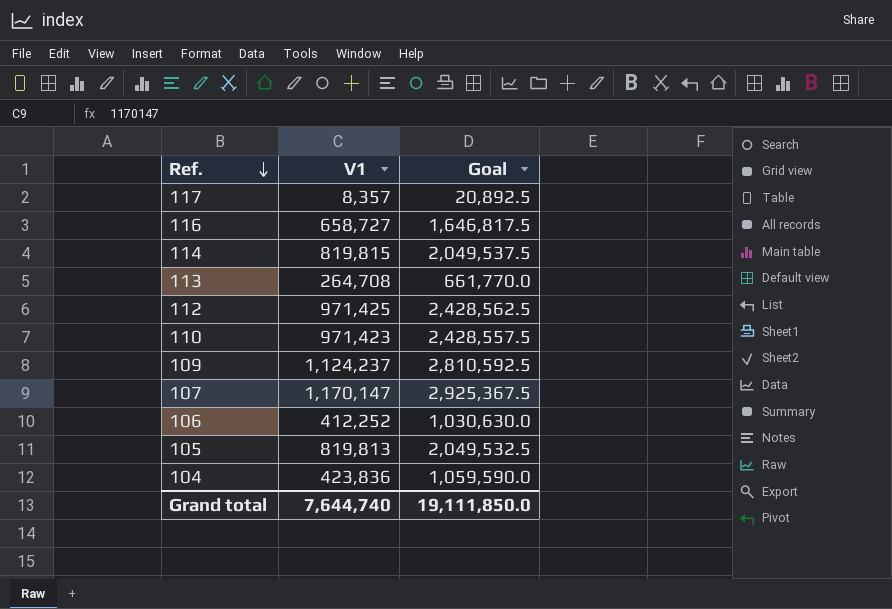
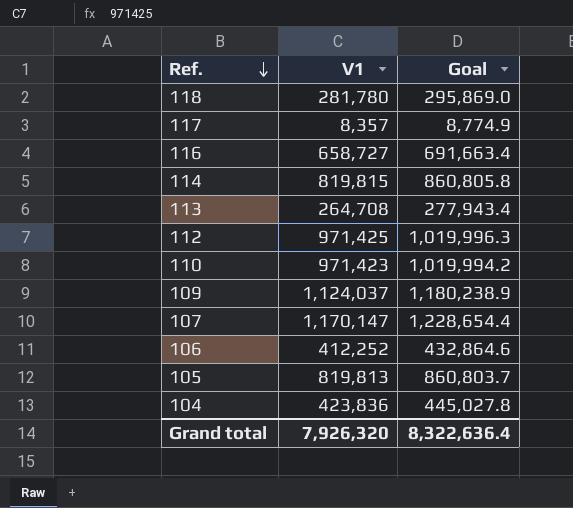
column Goal | formula: [V1] * 2.5 -> [V1] * 1.05
row 118: none -> 281,780 | 295,869.0
109 | V1: 1,124,237 -> 1,124,037
Grand total | V1: 7,644,740 -> 7,926,320
Grand total | Goal: 19,111,850.0 -> 8,322,636.4

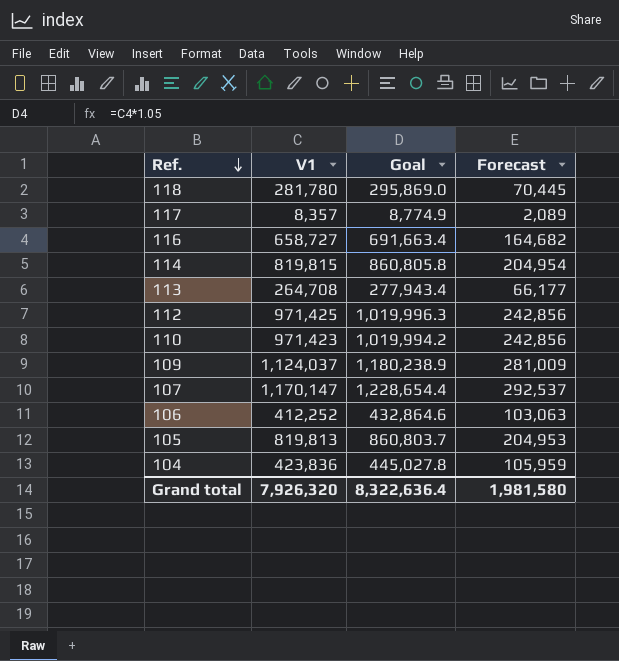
column Forecast | formula: none -> [V1] * 0.25

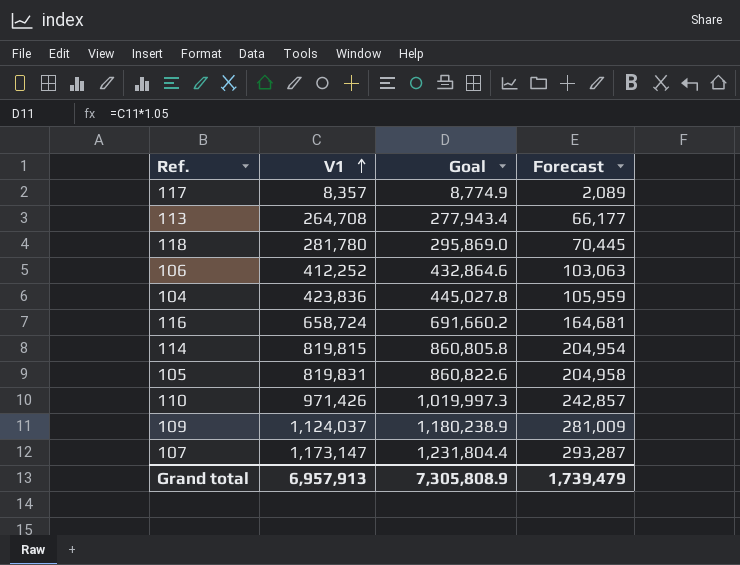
row order: Ref. descending -> V1 ascending
row 112: 971,425 | 1,019,996.3 | 242,856 -> none
116 | V1: 658,727 -> 658,724
116 | Goal: 691,663.4 -> 691,660.2
116 | Forecast: 164,682 -> 164,681
105 | V1: 819,813 -> 819,831
105 | Goal: 860,803.7 -> 860,822.6
105 | Forecast: 204,953 -> 204,958
110 | V1: 971,423 -> 971,426
110 | Goal: 1,019,994.2 -> 1,019,997.3
110 | Forecast: 242,856 -> 242,857
107 | V1: 1,170,147 -> 1,173,147
107 | Goal: 1,228,654.4 -> 1,231,804.4
107 | Forecast: 292,537 -> 293,287
Grand total | V1: 7,926,320 -> 6,957,913
Grand total | Goal: 8,322,636.4 -> 7,305,808.9
Grand total | Forecast: 1,981,580 -> 1,739,479

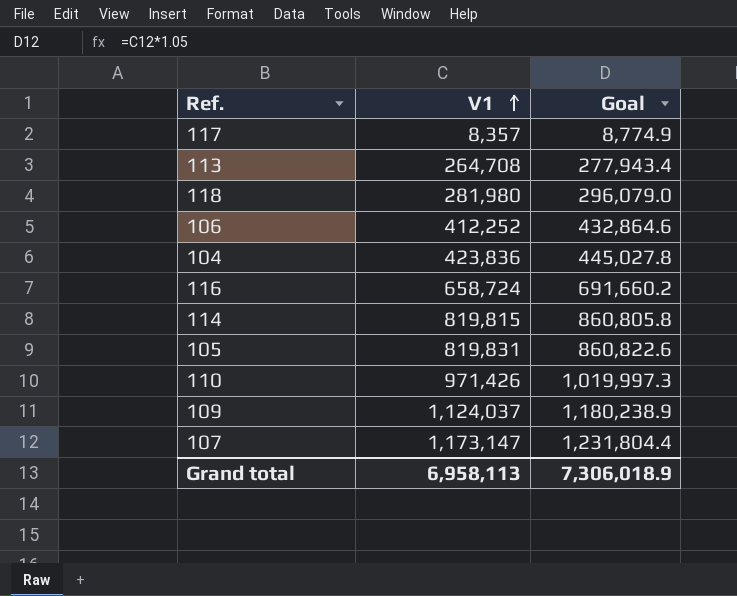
column Forecast | formula: [V1] * 0.25 -> none
118 | V1: 281,780 -> 281,980
118 | Goal: 295,869.0 -> 296,079.0
Grand total | V1: 6,957,913 -> 6,958,113
Grand total | Goal: 7,305,808.9 -> 7,306,018.9

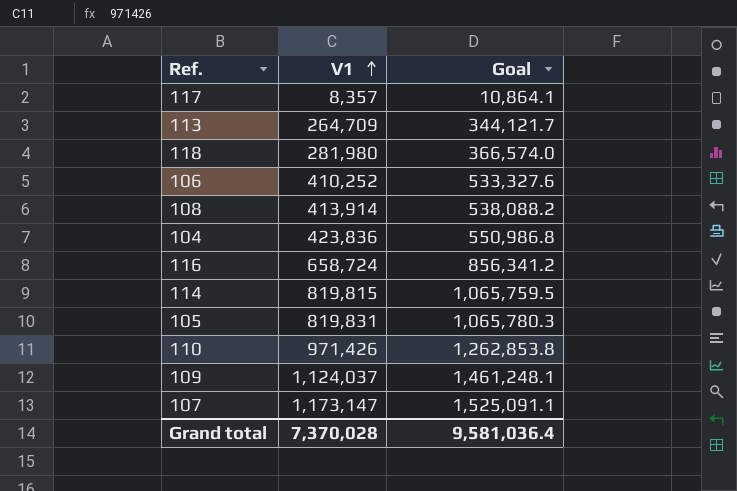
column Goal | formula: [V1] * 1.05 -> [V1] * 1.3
113 | V1: 264,708 -> 264,709
106 | V1: 412,252 -> 410,252
row 108: none -> 413,914 | 538,088.2
Grand total | V1: 6,958,113 -> 7,370,028
Grand total | Goal: 7,306,018.9 -> 9,581,036.4

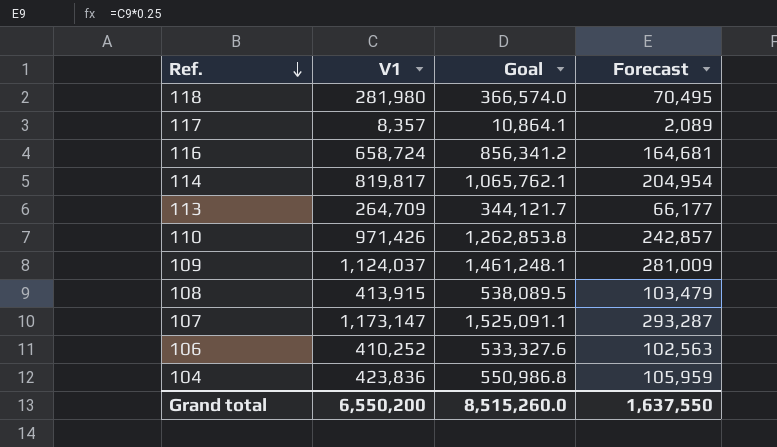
row order: V1 ascending -> Ref. descending
column Forecast | formula: none -> [V1] * 0.25
row 105: 819,831 | 1,065,780.3 -> none
114 | V1: 819,815 -> 819,817
114 | Goal: 1,065,759.5 -> 1,065,762.1
108 | V1: 413,914 -> 413,915
108 | Goal: 538,088.2 -> 538,089.5
Grand total | V1: 7,370,028 -> 6,550,200
Grand total | Goal: 9,581,036.4 -> 8,515,260.0

